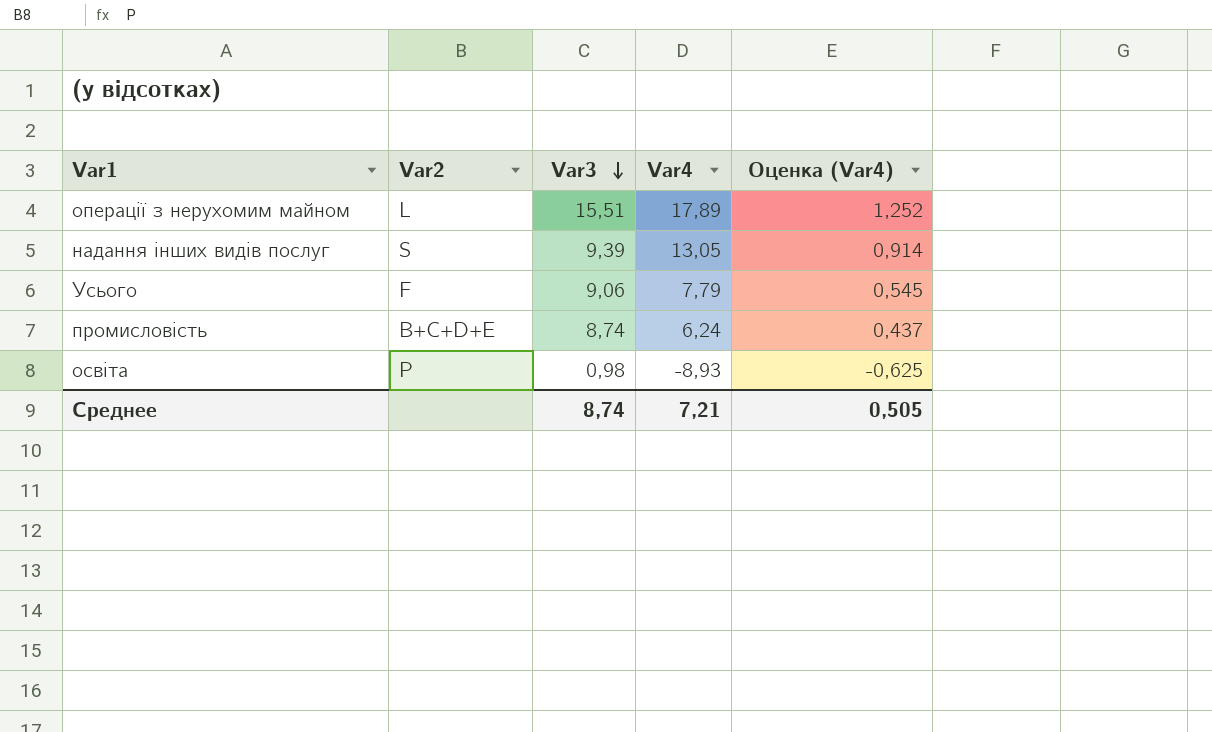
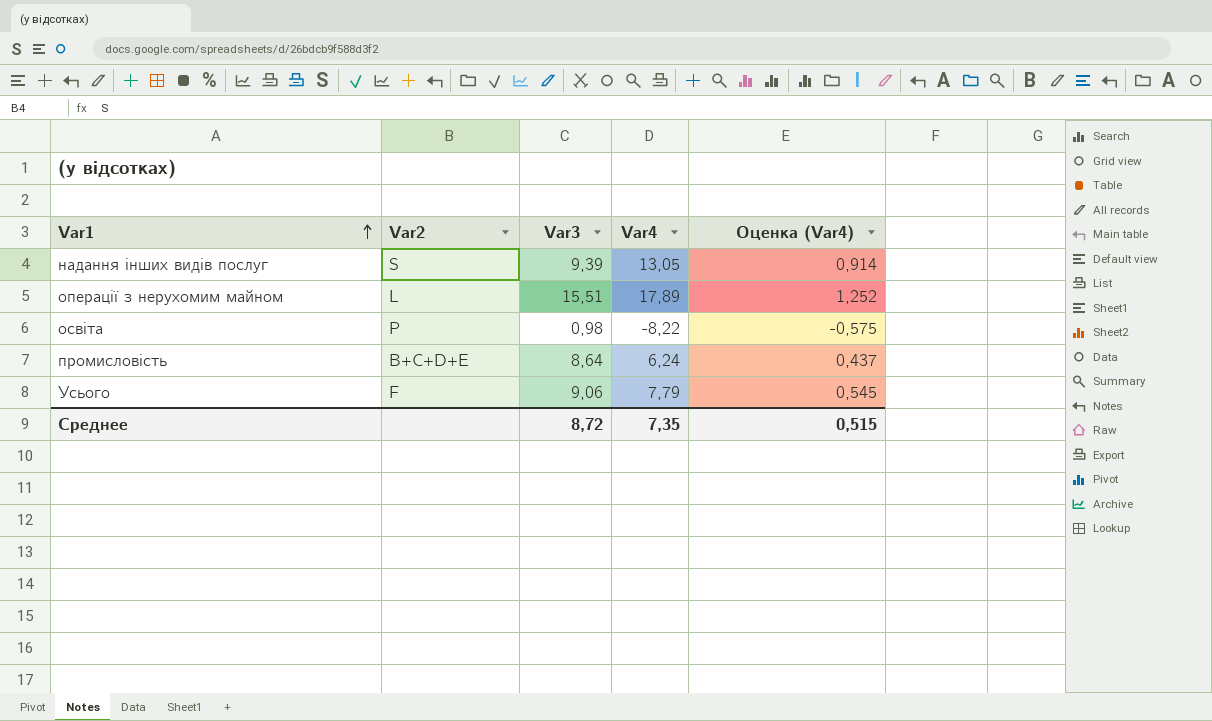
row order: Var3 descending -> Var1 ascending
освіта | Var4: -8,93 -> -8,22
освіта | Оценка (Var4): -0,625 -> -0,575
промисловість | Var3: 8,74 -> 8,64
Среднее | Var3: 8,74 -> 8,72
Среднее | Var4: 7,21 -> 7,35
Среднее | Оценка (Var4): 0,505 -> 0,515

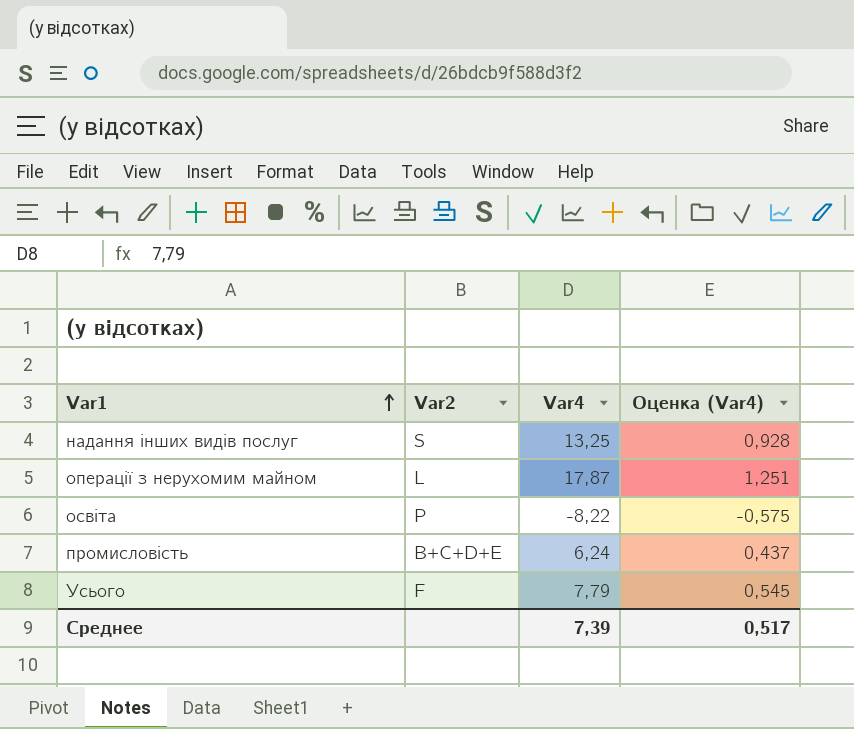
column Var3 | position: 3 -> none
надання інших видів послуг | Var4: 13,05 -> 13,25
надання інших видів послуг | Оценка (Var4): 0,914 -> 0,928
операції з нерухомим майном | Var4: 17,89 -> 17,87
операції з нерухомим майном | Оценка (Var4): 1,252 -> 1,251
Среднее | Var4: 7,35 -> 7,39
Среднее | Оценка (Var4): 0,515 -> 0,517

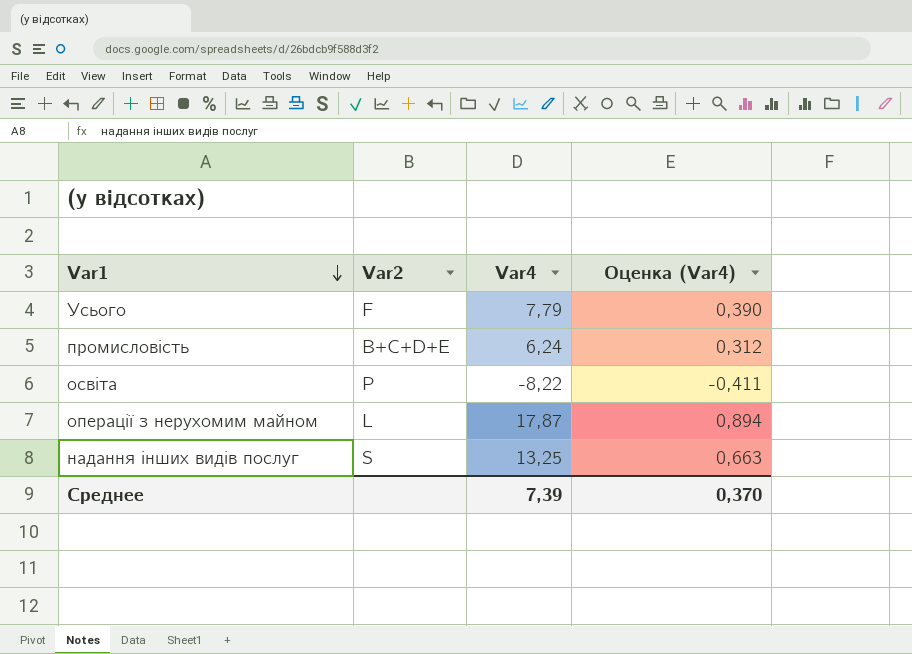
row order: Var1 ascending -> Var1 descending
column Оценка (Var4) | formula: [Var4] * 0,07 -> [Var4] * 0,05
Среднее | Оценка (Var4): 0,517 -> 0,370

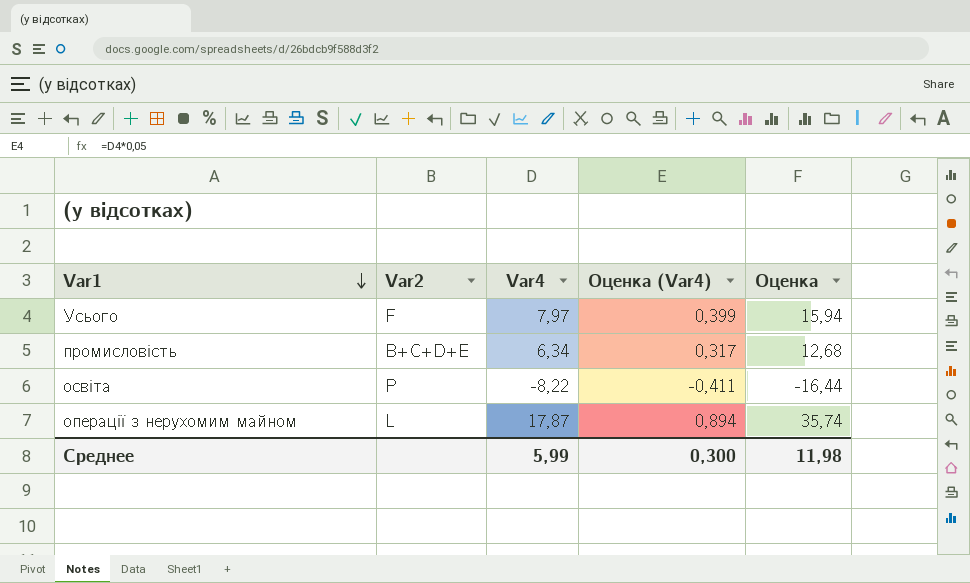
column Оценка | formula: none -> [Var4] * 2
row надання інших видів послуг: S | 13,25 | 0,663 -> none
Усього | Var4: 7,79 -> 7,97
Усього | Оценка (Var4): 0,390 -> 0,399
промисловість | Var4: 6,24 -> 6,34
промисловість | Оценка (Var4): 0,312 -> 0,317
Среднее | Var4: 7,39 -> 5,99
Среднее | Оценка (Var4): 0,370 -> 0,300

